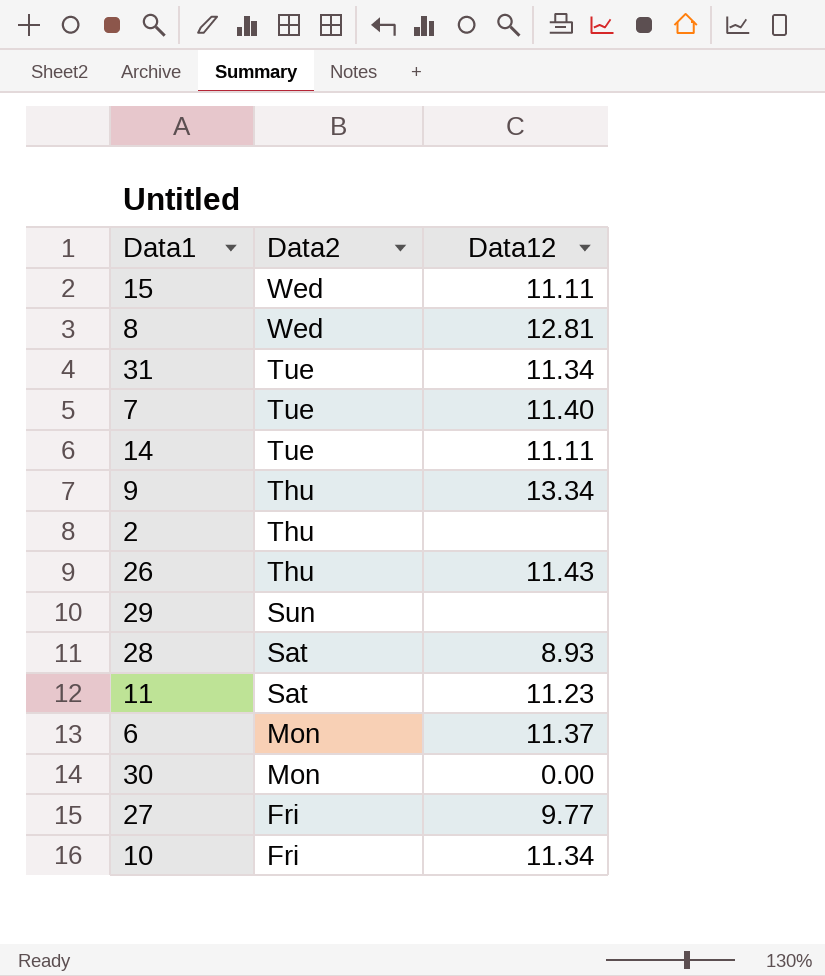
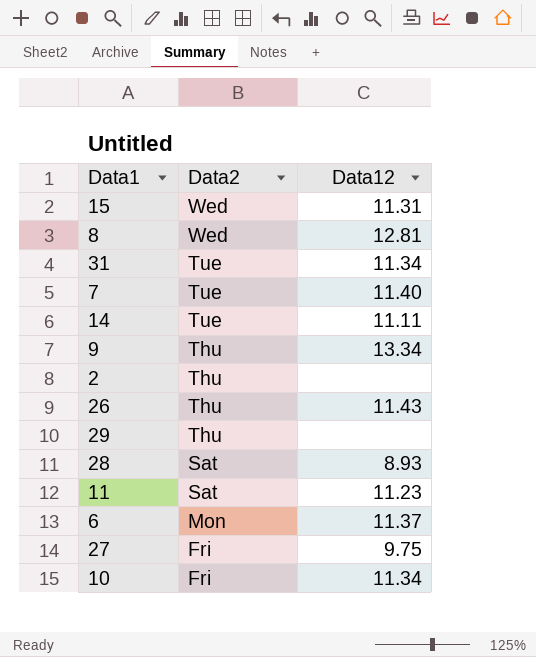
row 30: Mon | 0.00 -> none
15 | Data12: 11.11 -> 11.31
29 | Data2: Sun -> Thu
27 | Data12: 9.77 -> 9.75

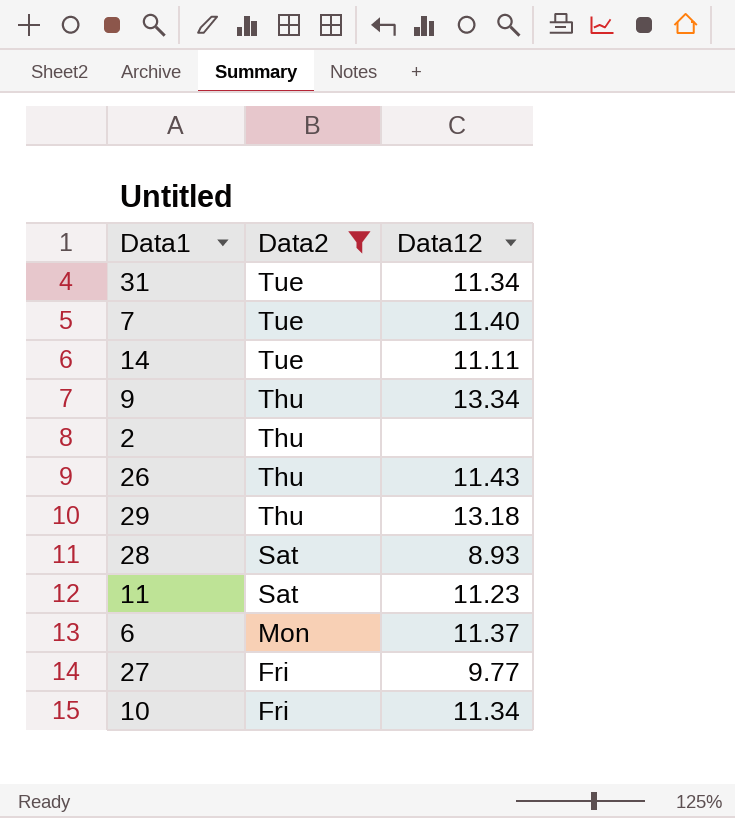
filter: none -> Data2 != Wed
29 | Data12: none -> 13.18
27 | Data12: 9.75 -> 9.77

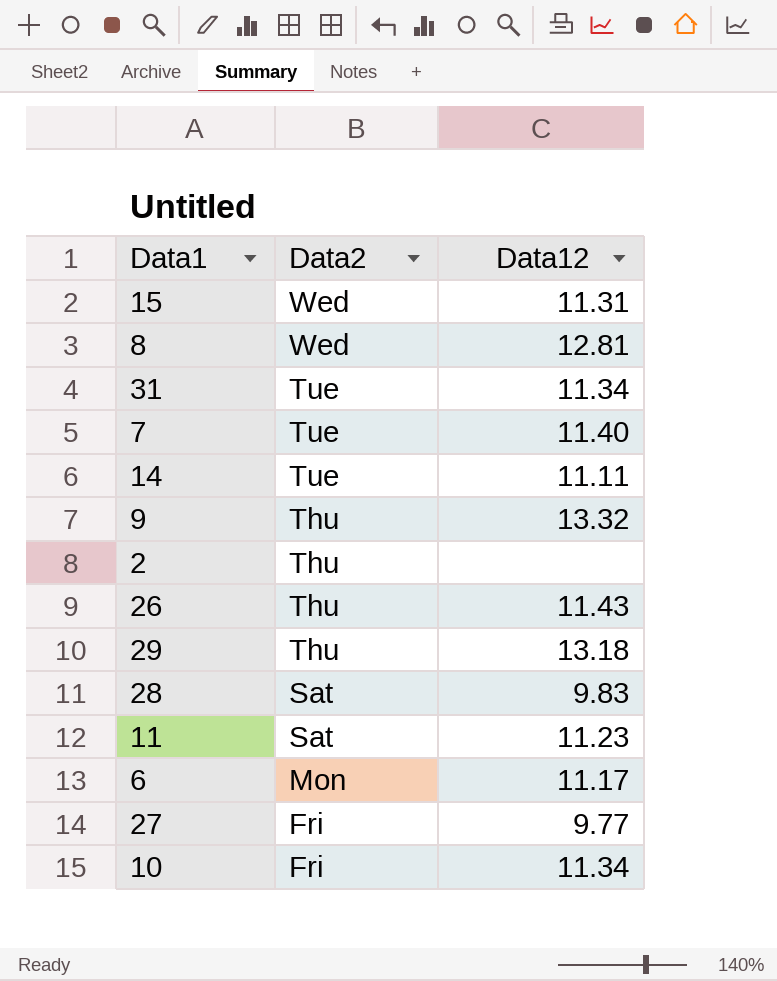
filter: Data2 != Wed -> none
9 | Data12: 13.34 -> 13.32
28 | Data12: 8.93 -> 9.83
6 | Data12: 11.37 -> 11.17

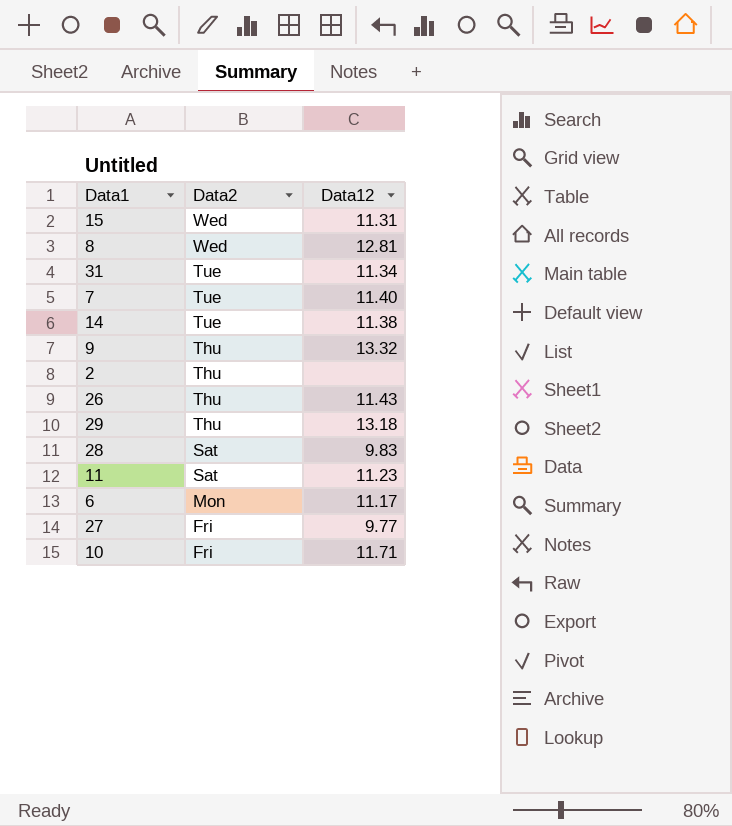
14 | Data12: 11.11 -> 11.38
10 | Data12: 11.34 -> 11.71

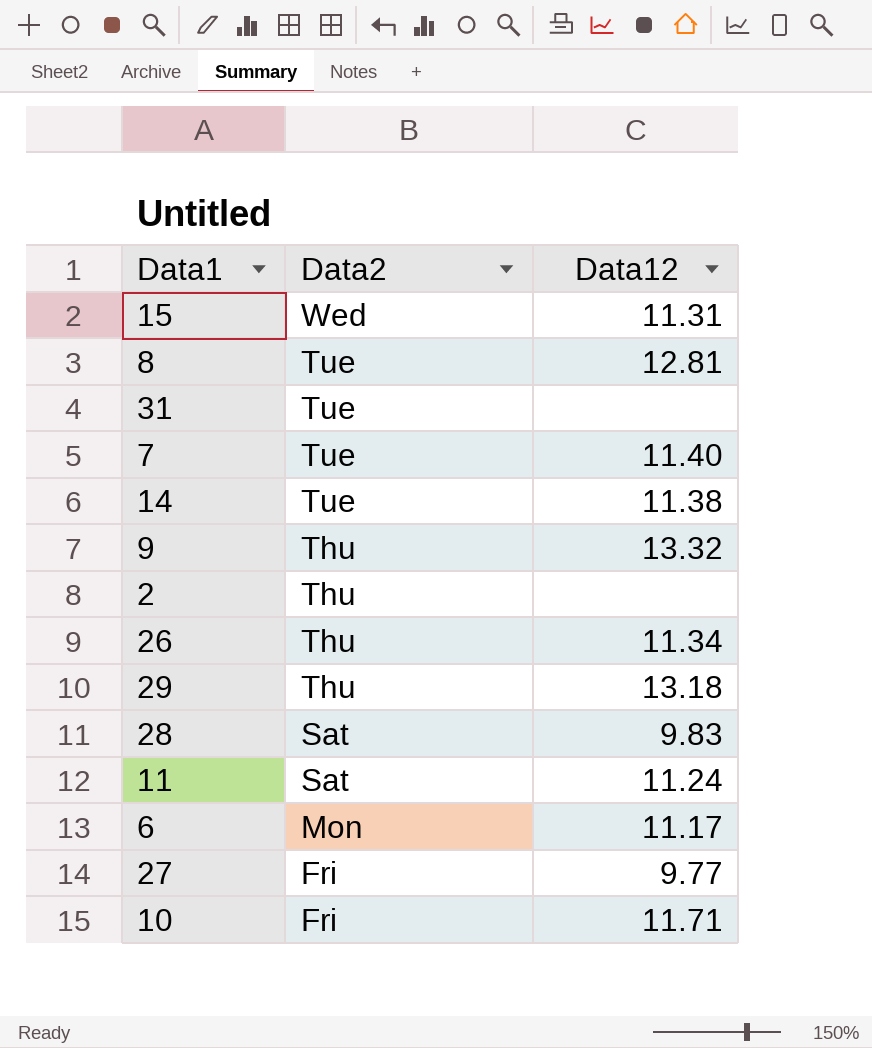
8 | Data2: Wed -> Tue
31 | Data12: 11.34 -> none
26 | Data12: 11.43 -> 11.34
11 | Data12: 11.23 -> 11.24

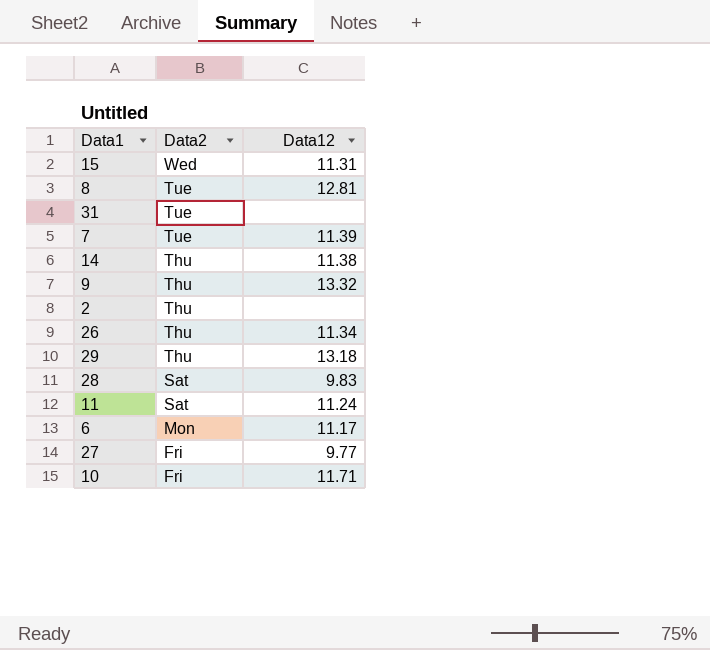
7 | Data12: 11.40 -> 11.39
14 | Data2: Tue -> Thu

